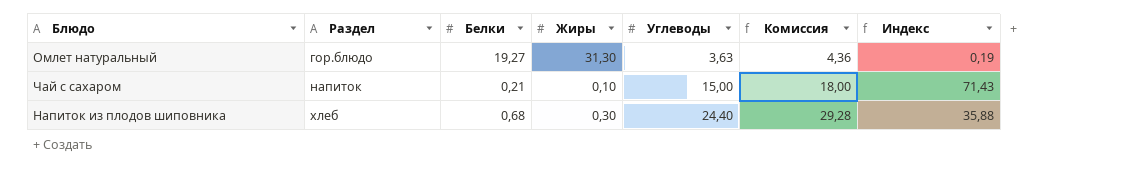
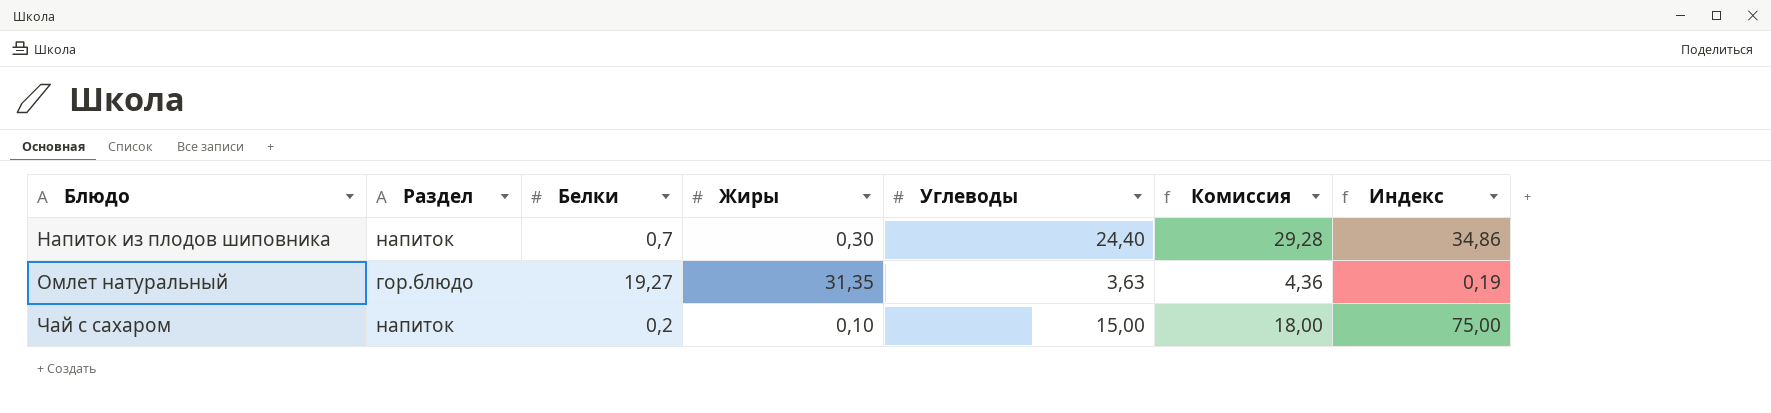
row order: Раздел ascending -> Блюдо ascending
Напиток из плодов шиповника | Раздел: хлеб -> напиток
Напиток из плодов шиповника | Белки: 0,68 -> 0,7
Напиток из плодов шиповника | Индекс: 35,88 -> 34,86
Омлет натуральный | Жиры: 31,30 -> 31,35
Чай с сахаром | Белки: 0,21 -> 0,2
Чай с сахаром | Индекс: 71,43 -> 75,00

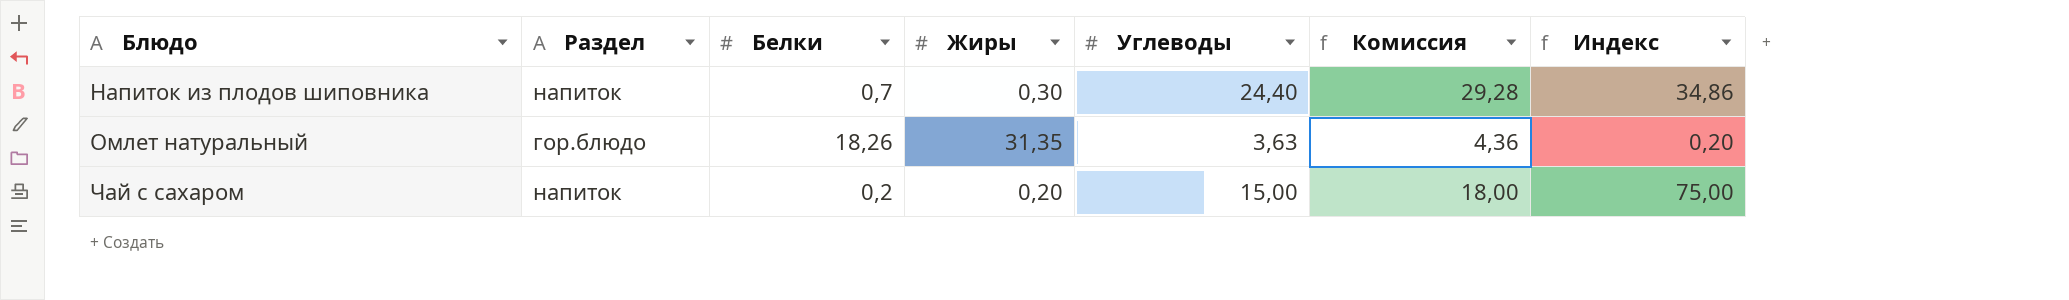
Омлет натуральный | Белки: 19,27 -> 18,26
Омлет натуральный | Индекс: 0,19 -> 0,20
Чай с сахаром | Жиры: 0,10 -> 0,20

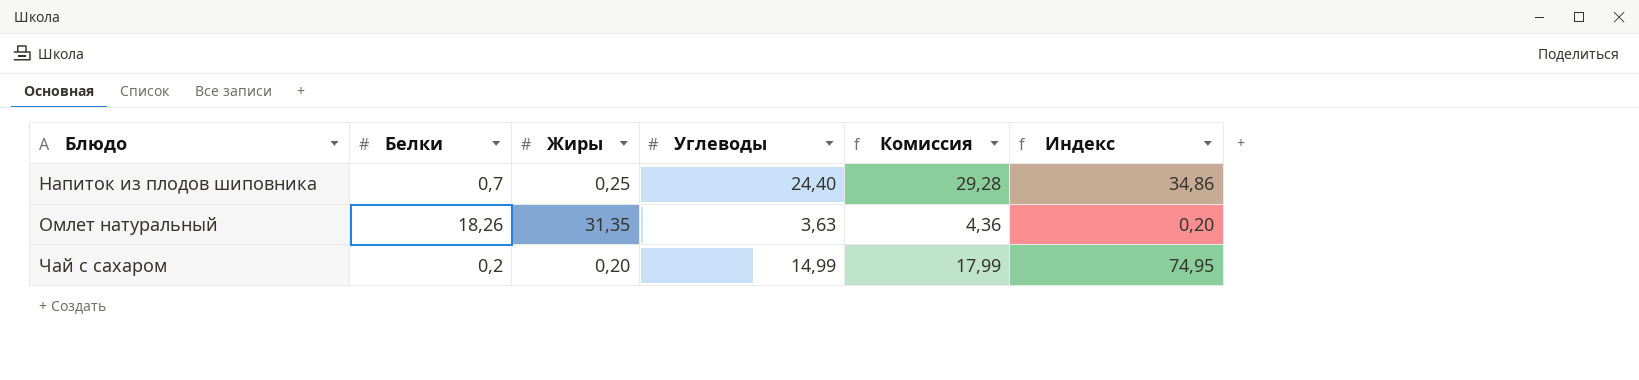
column Раздел | position: 2 -> none
Напиток из плодов шиповника | Жиры: 0,30 -> 0,25
Чай с сахаром | Углеводы: 15,00 -> 14,99
Чай с сахаром | Комиссия: 18,00 -> 17,99
Чай с сахаром | Индекс: 75,00 -> 74,95

